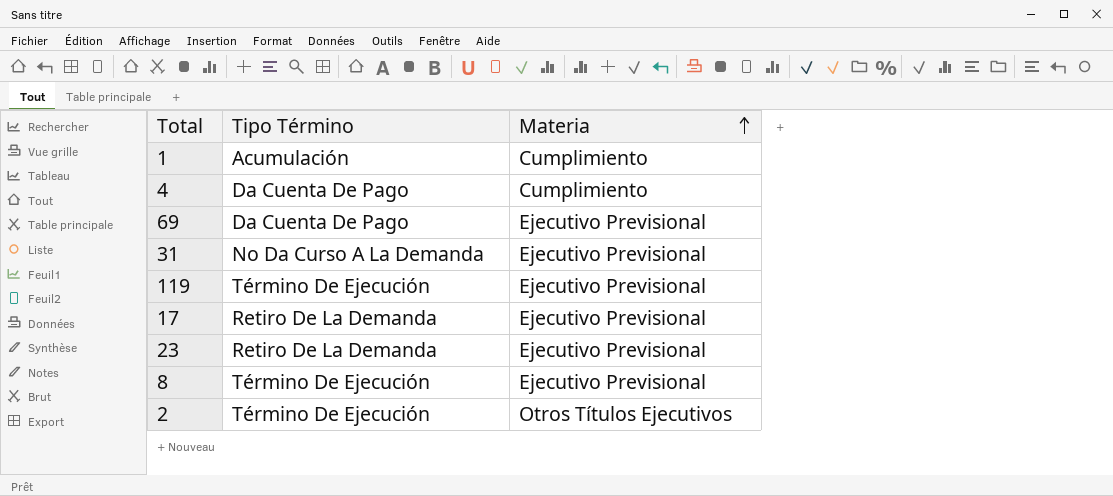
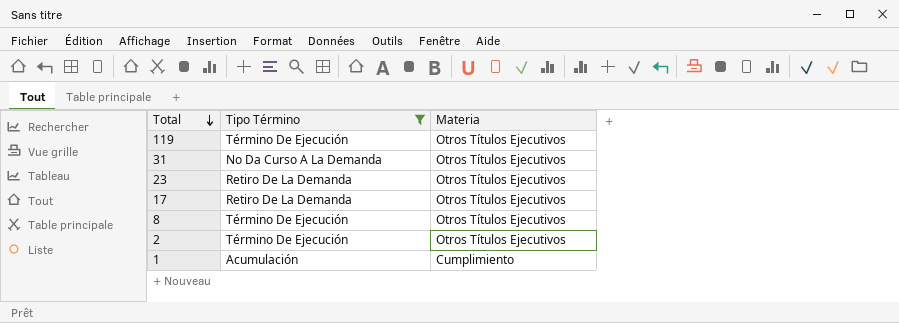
filter: none -> Tipo Término != Da Cuenta De Pago
row order: Materia ascending -> Total descending
119 | Materia: Ejecutivo Previsional -> Otros Títulos Ejecutivos
31 | Materia: Ejecutivo Previsional -> Otros Títulos Ejecutivos
23 | Materia: Ejecutivo Previsional -> Otros Títulos Ejecutivos
17 | Materia: Ejecutivo Previsional -> Otros Títulos Ejecutivos
8 | Materia: Ejecutivo Previsional -> Otros Títulos Ejecutivos

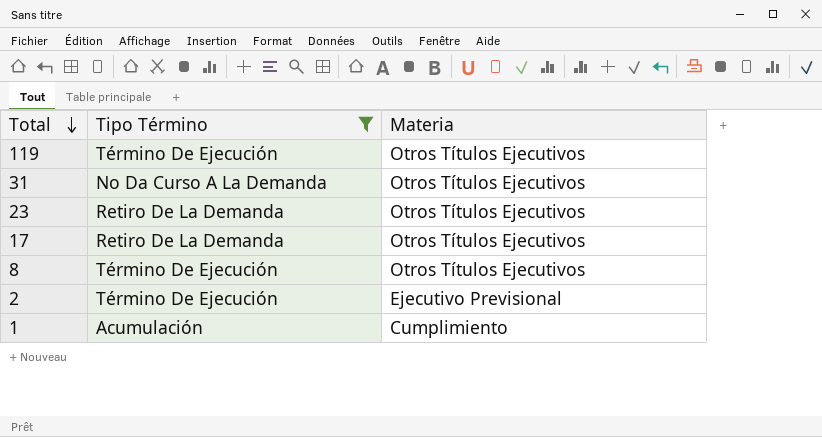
2 | Materia: Otros Títulos Ejecutivos -> Ejecutivo Previsional

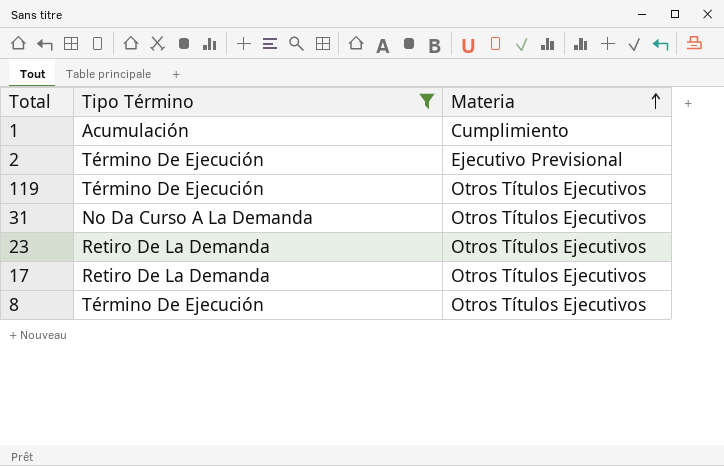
row order: Total descending -> Materia ascending

